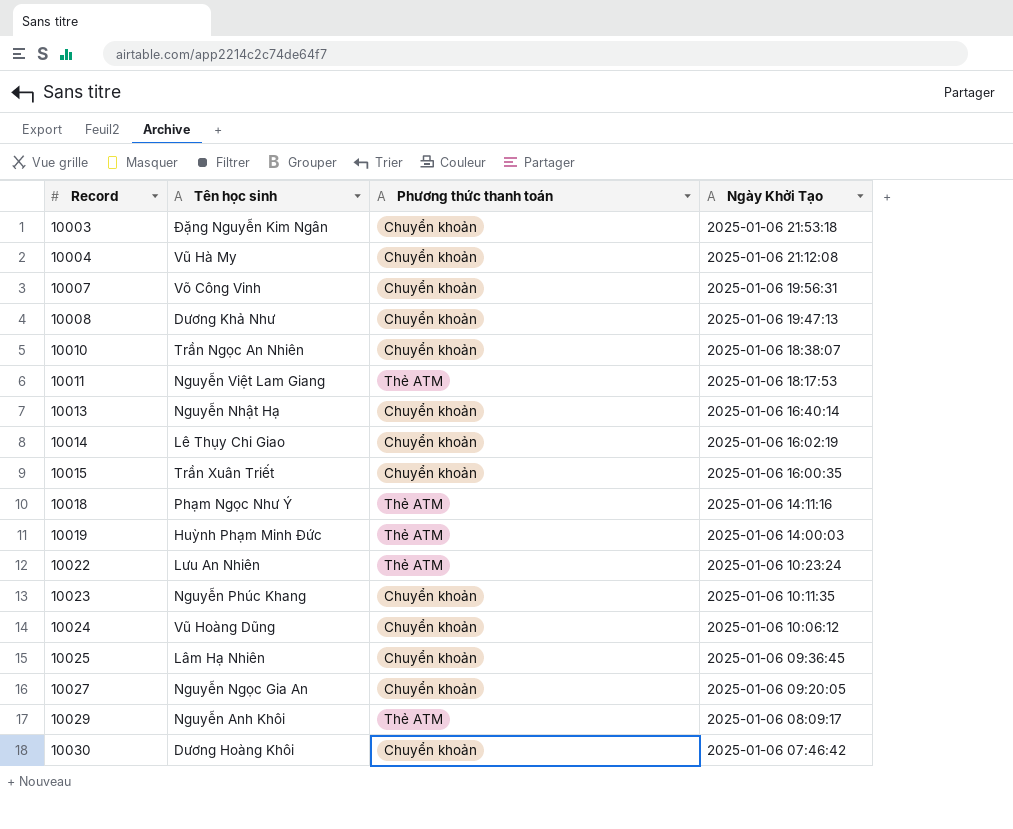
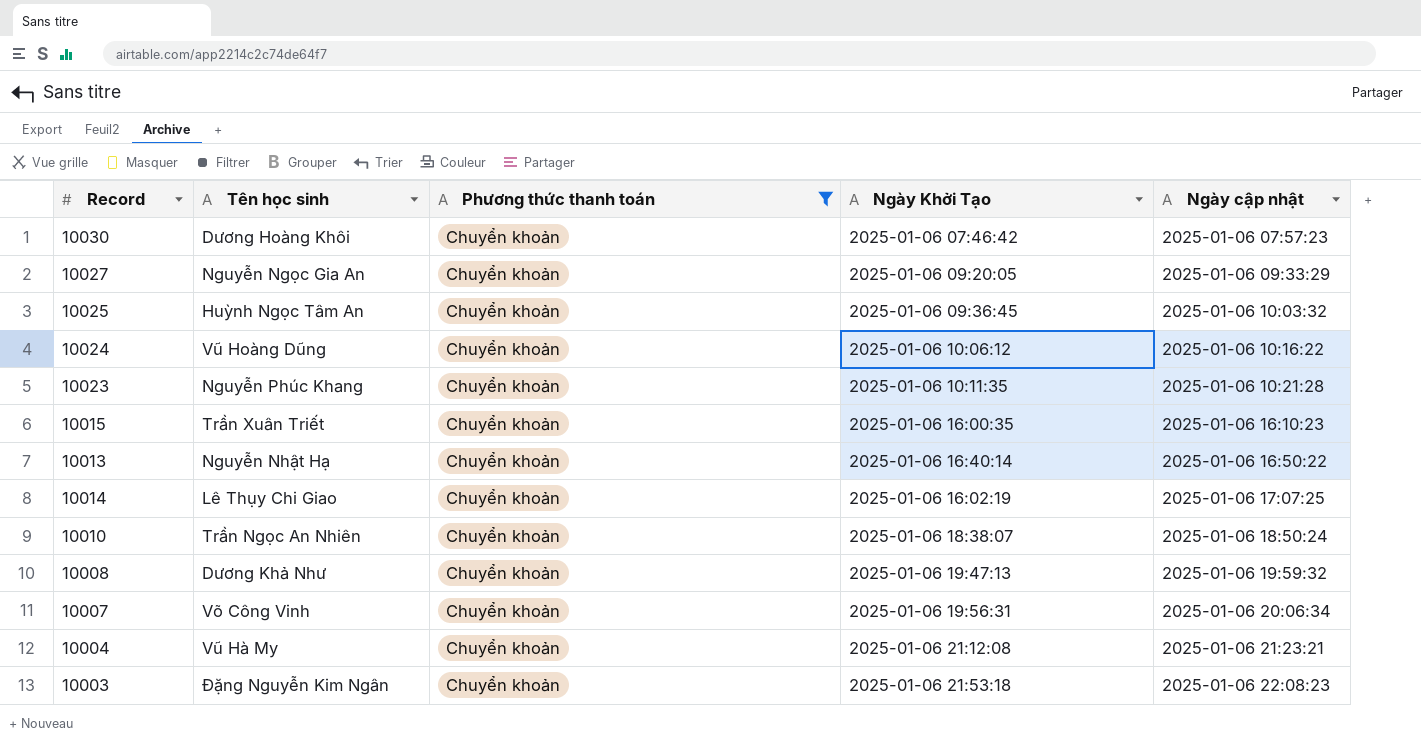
filter: none -> Phương thức thanh toán = Chuyển khoản
row order: Record ascending -> Ngày cập nhật ascending
column Ngày cập nhật | position: none -> 5
10025 | Tên học sinh: Lâm Hạ Nhiên -> Huỳnh Ngọc Tâm An

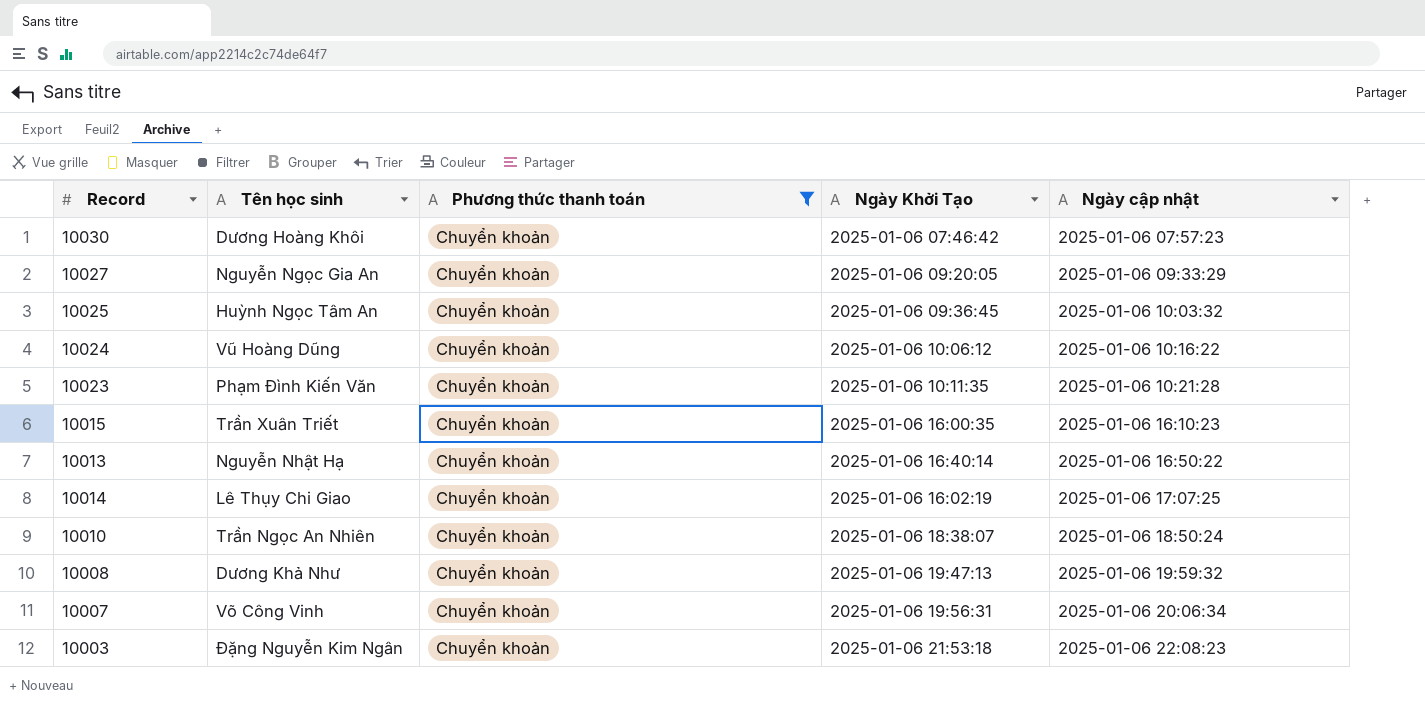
row 10004: Vũ Hà My | Chuyển khoản | 2025-01-06 21:12:08 | 2025-01-06 21:23:21 -> none
10023 | Tên học sinh: Nguyễn Phúc Khang -> Phạm Đình Kiến Văn

